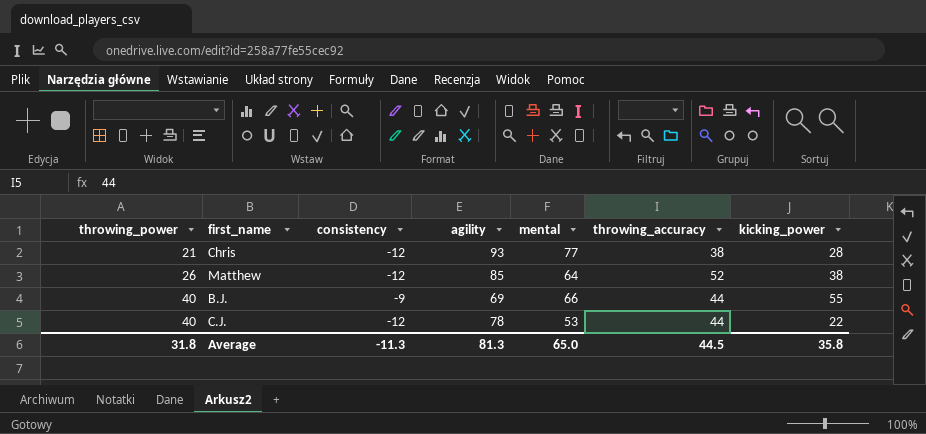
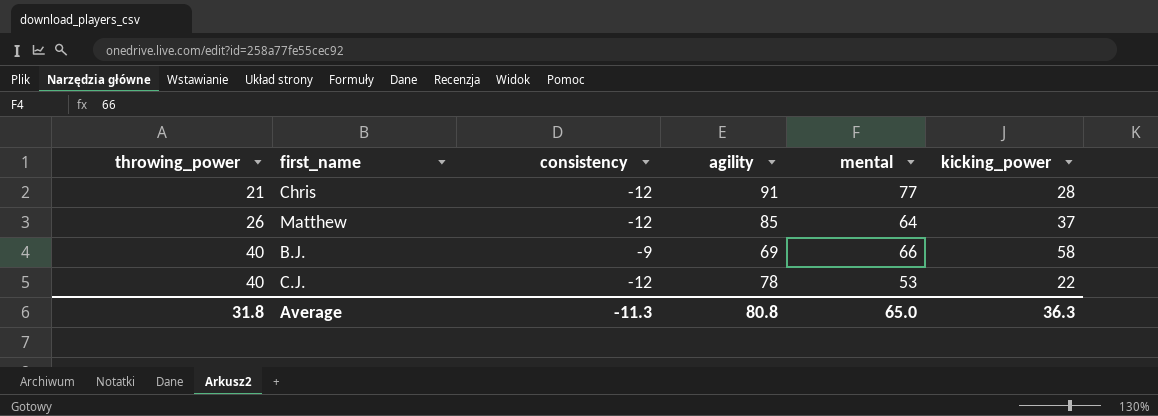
column throwing_accuracy | position: 6 -> none
Chris | agility: 93 -> 91
Matthew | kicking_power: 38 -> 37
B.J. | kicking_power: 55 -> 58
Average | agility: 81.3 -> 80.8
Average | kicking_power: 35.8 -> 36.3

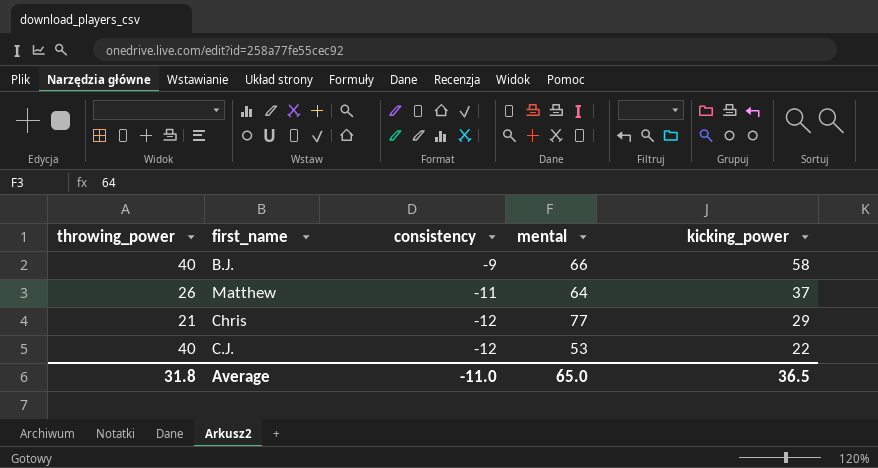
row order: throwing_power ascending -> consistency descending
column agility | position: 4 -> none
Matthew | consistency: -12 -> -11
Chris | kicking_power: 28 -> 29
Average | consistency: -11.3 -> -11.0
Average | kicking_power: 36.3 -> 36.5

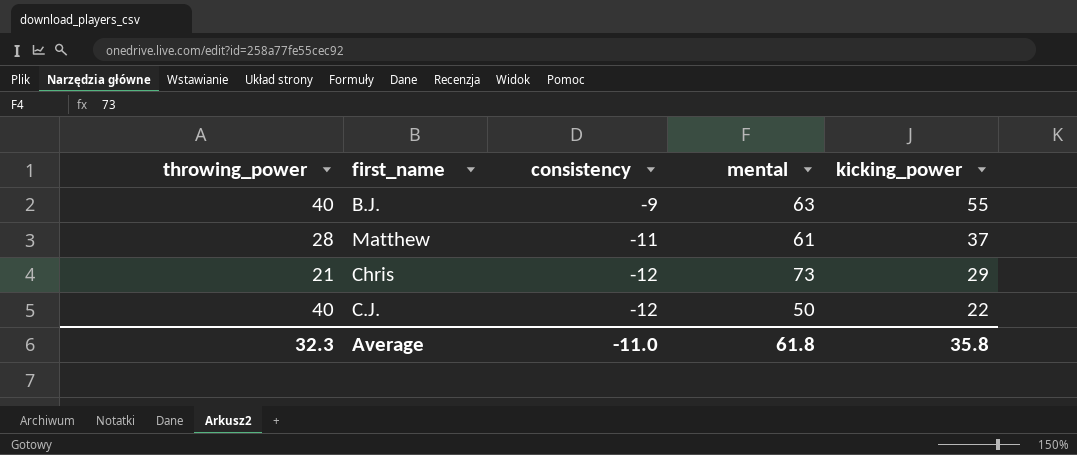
B.J. | mental: 66 -> 63
B.J. | kicking_power: 58 -> 55
Matthew | throwing_power: 26 -> 28
Matthew | mental: 64 -> 61
Chris | mental: 77 -> 73
C.J. | mental: 53 -> 50
Average | throwing_power: 31.8 -> 32.3
Average | mental: 65.0 -> 61.8
Average | kicking_power: 36.5 -> 35.8

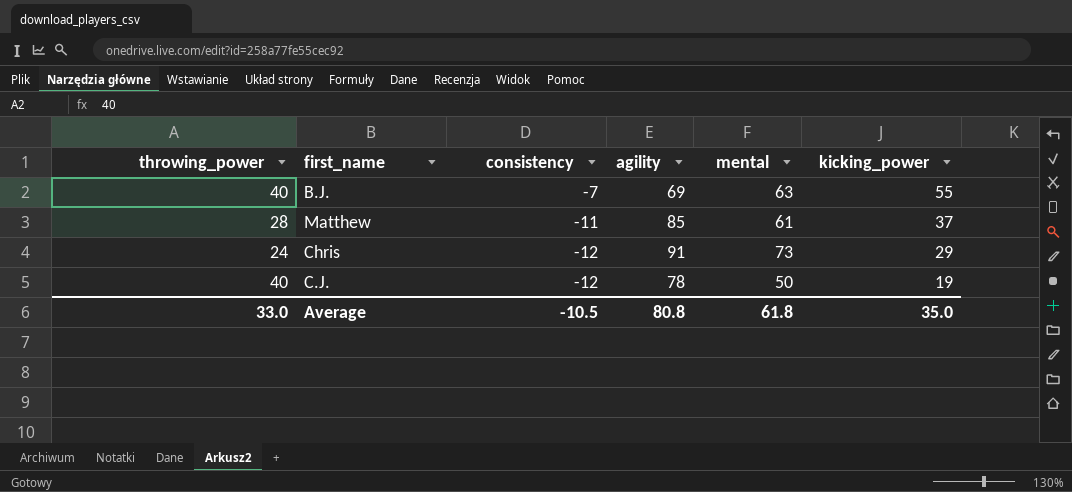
column agility | position: none -> 4
B.J. | consistency: -9 -> -7
Chris | throwing_power: 21 -> 24
C.J. | kicking_power: 22 -> 19
Average | throwing_power: 32.3 -> 33.0
Average | consistency: -11.0 -> -10.5
Average | kicking_power: 35.8 -> 35.0

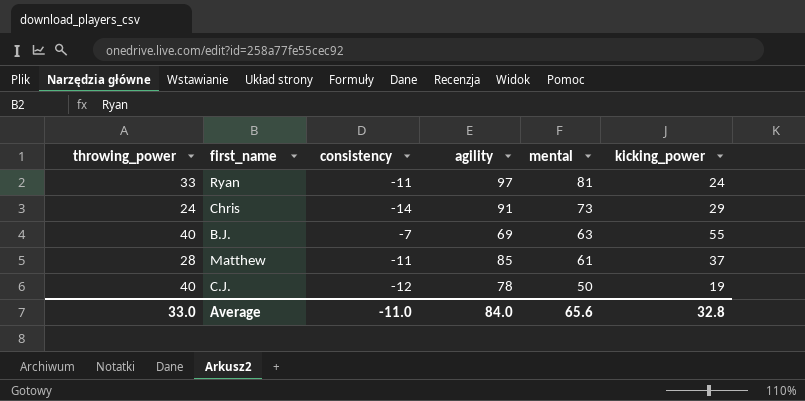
row order: consistency descending -> mental descending
row Ryan: none -> 33 | -11 | 97 | 81 | 24
Chris | consistency: -12 -> -14
Average | consistency: -10.5 -> -11.0
Average | agility: 80.8 -> 84.0
Average | mental: 61.8 -> 65.6
Average | kicking_power: 35.0 -> 32.8

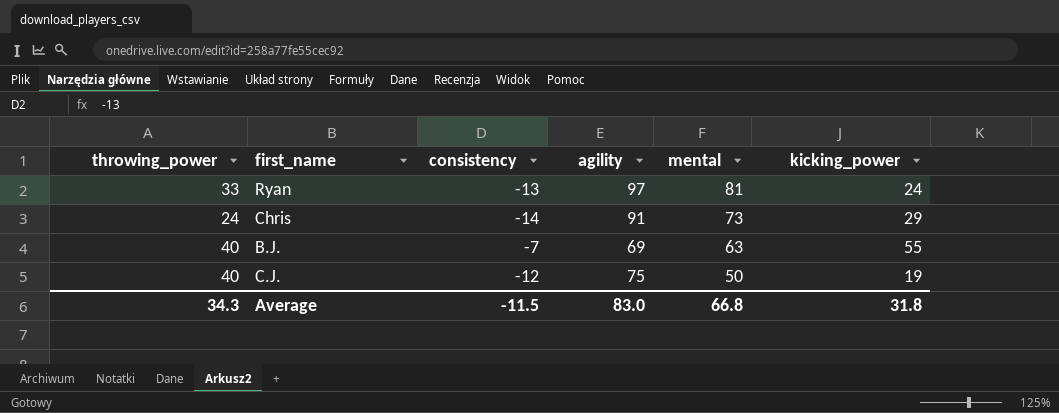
row Matthew: 28 | -11 | 85 | 61 | 37 -> none
Ryan | consistency: -11 -> -13
C.J. | agility: 78 -> 75
Average | throwing_power: 33.0 -> 34.3
Average | consistency: -11.0 -> -11.5
Average | agility: 84.0 -> 83.0
Average | mental: 65.6 -> 66.8
Average | kicking_power: 32.8 -> 31.8

